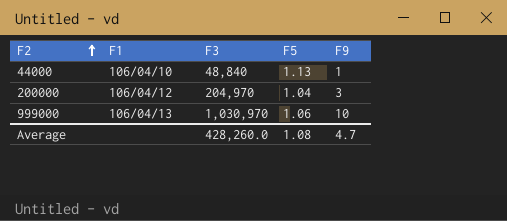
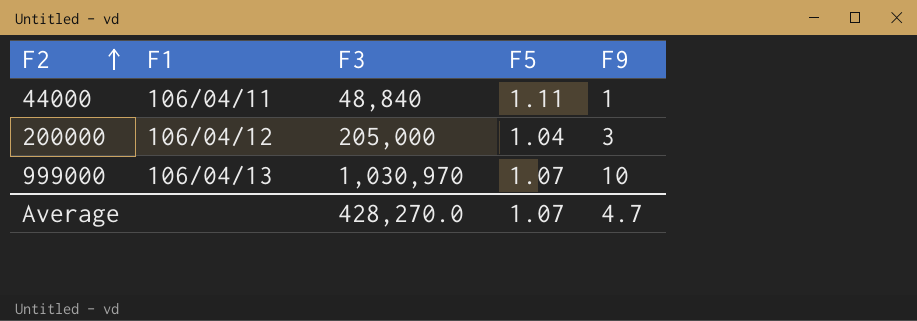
44000 | F1: 106/04/10 -> 106/04/11
44000 | F5: 1.13 -> 1.11
200000 | F3: 204,970 -> 205,000
999000 | F5: 1.06 -> 1.07
Average | F3: 428,260.0 -> 428,270.0
Average | F5: 1.08 -> 1.07

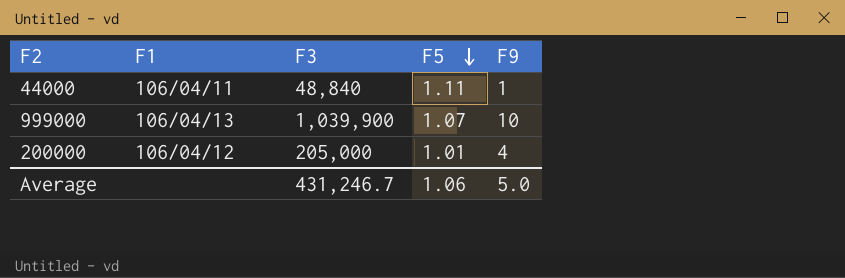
row order: F2 ascending -> F5 descending
999000 | F3: 1,030,970 -> 1,039,900
200000 | F5: 1.04 -> 1.01
200000 | F9: 3 -> 4
Average | F3: 428,270.0 -> 431,246.7
Average | F5: 1.07 -> 1.06
Average | F9: 4.7 -> 5.0

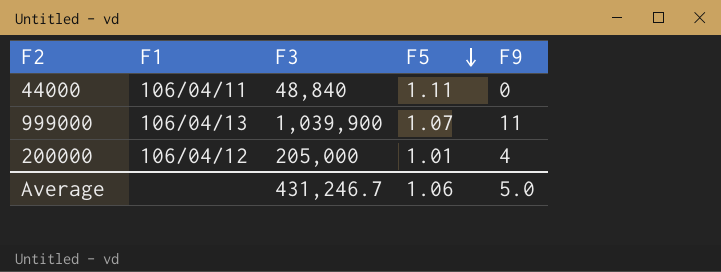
44000 | F9: 1 -> 0
999000 | F9: 10 -> 11

